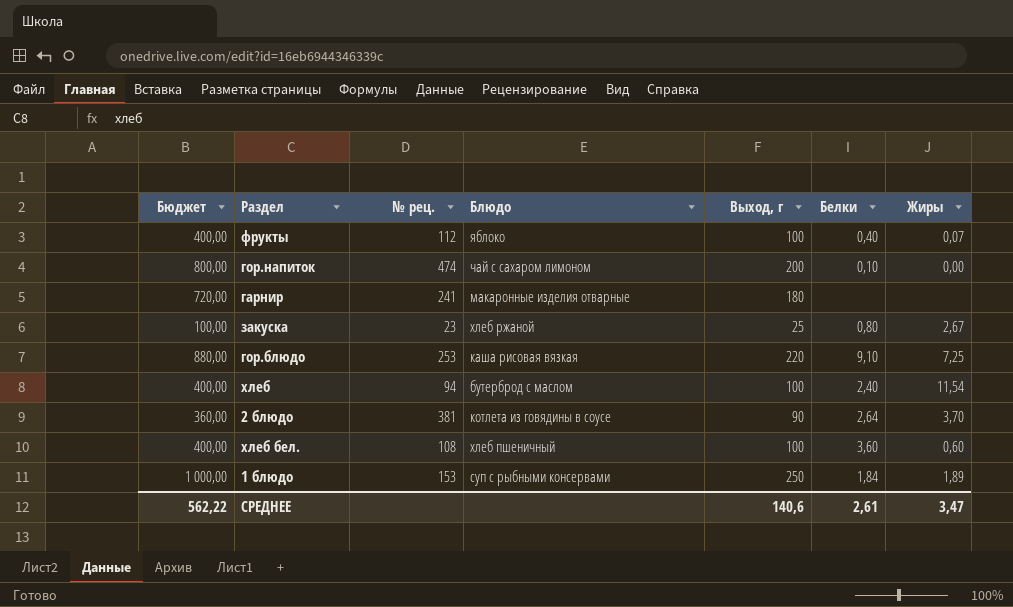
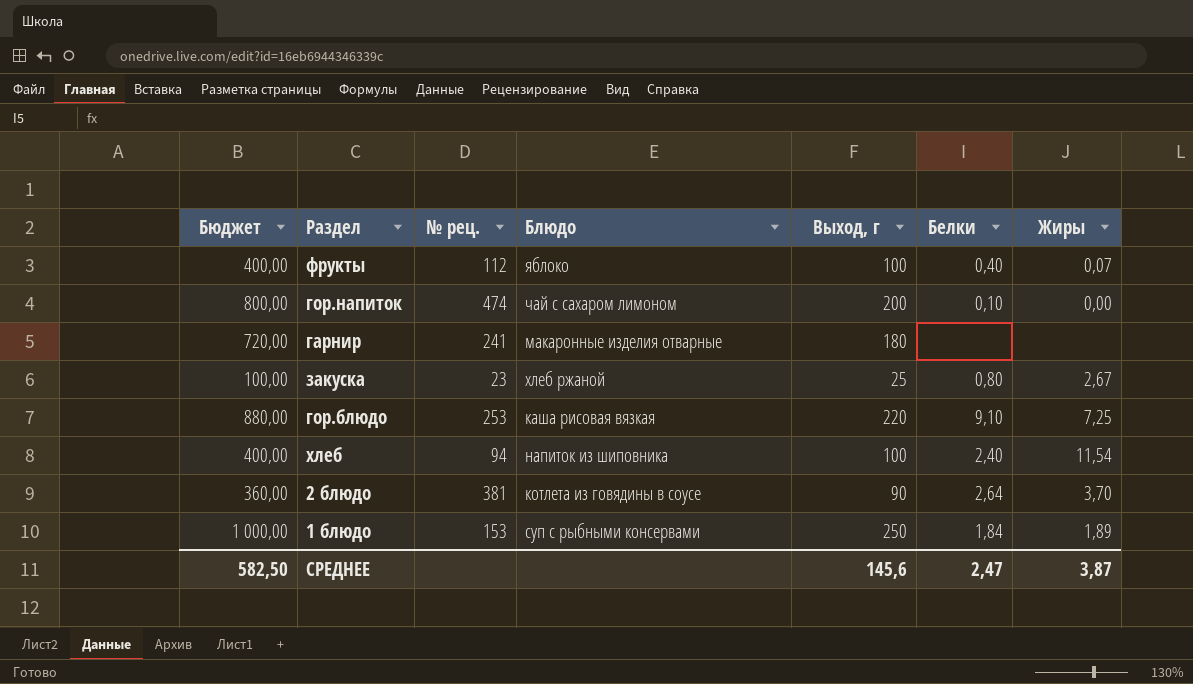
row хлеб бел.: 400,00 | 108 | хлеб пшеничный | 100 | 3,60 | 0,60 -> none
хлеб | Блюдо: бутерброд с маслом -> напиток из шиповника
СРЕДНЕЕ | Бюджет: 562,22 -> 582,50
СРЕДНЕЕ | Выход, г: 140,6 -> 145,6
СРЕДНЕЕ | Белки: 2,61 -> 2,47
СРЕДНЕЕ | Жиры: 3,47 -> 3,87

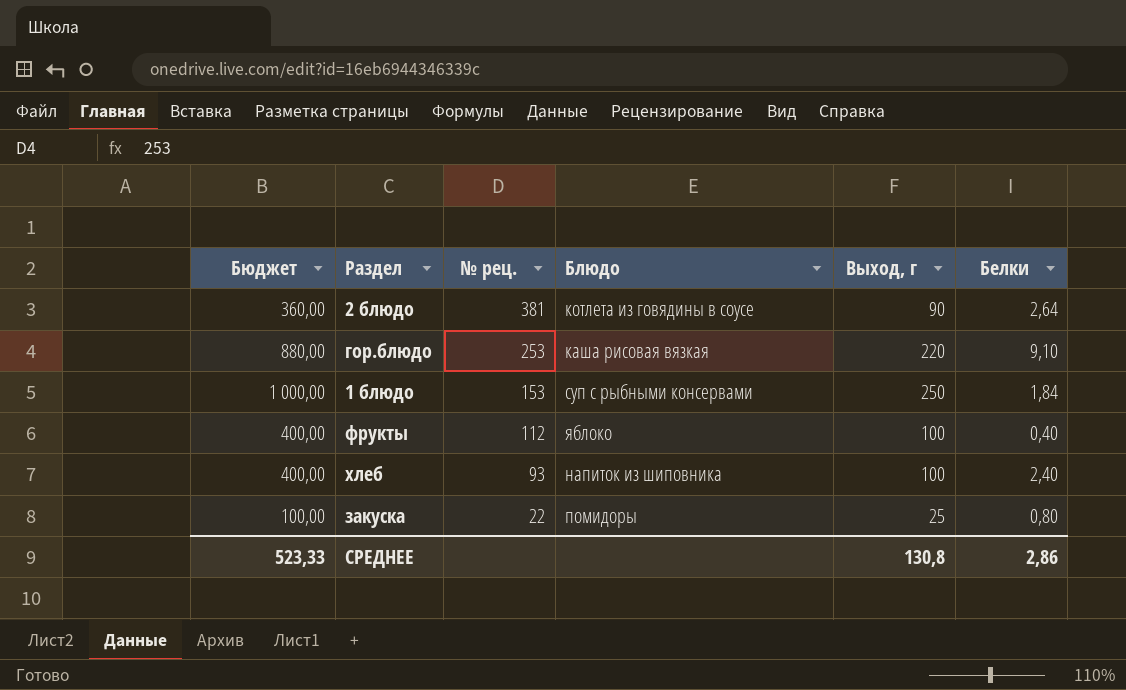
row order: none -> № рец. descending
column Жиры | position: 7 -> none
row гор.напиток: 800,00 | 474 | чай с сахаром лимоном | 200 | 0,10 | 0,00 -> none
row гарнир: 720,00 | 241 | макаронные изделия отварные | 180 | none | none -> none
хлеб | № рец.: 94 -> 93
закуска | № рец.: 23 -> 22
закуска | Блюдо: хлеб ржаной -> помидоры
СРЕДНЕЕ | Бюджет: 582,50 -> 523,33
СРЕДНЕЕ | Выход, г: 145,6 -> 130,8
СРЕДНЕЕ | Белки: 2,47 -> 2,86

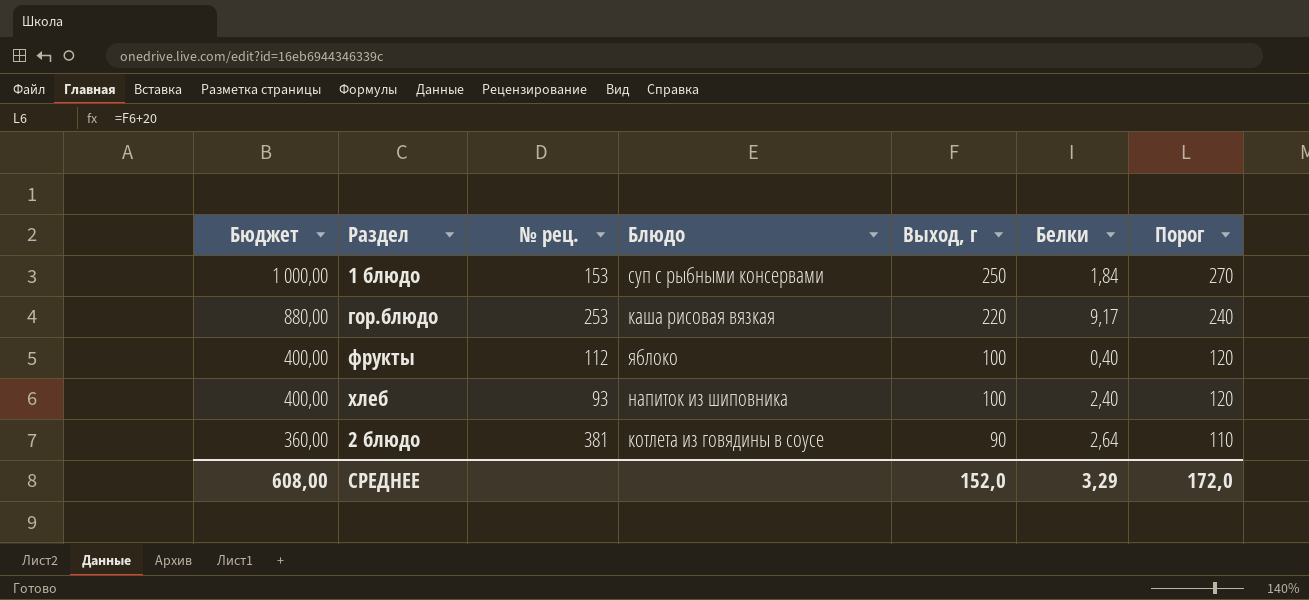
row order: № рец. descending -> Бюджет descending
column Порог | formula: none -> [Выход, г] + 20
row закуска: 100,00 | 22 | помидоры | 25 | 0,80 -> none
гор.блюдо | Белки: 9,10 -> 9,17
СРЕДНЕЕ | Бюджет: 523,33 -> 608,00
СРЕДНЕЕ | Выход, г: 130,8 -> 152,0
СРЕДНЕЕ | Белки: 2,86 -> 3,29

